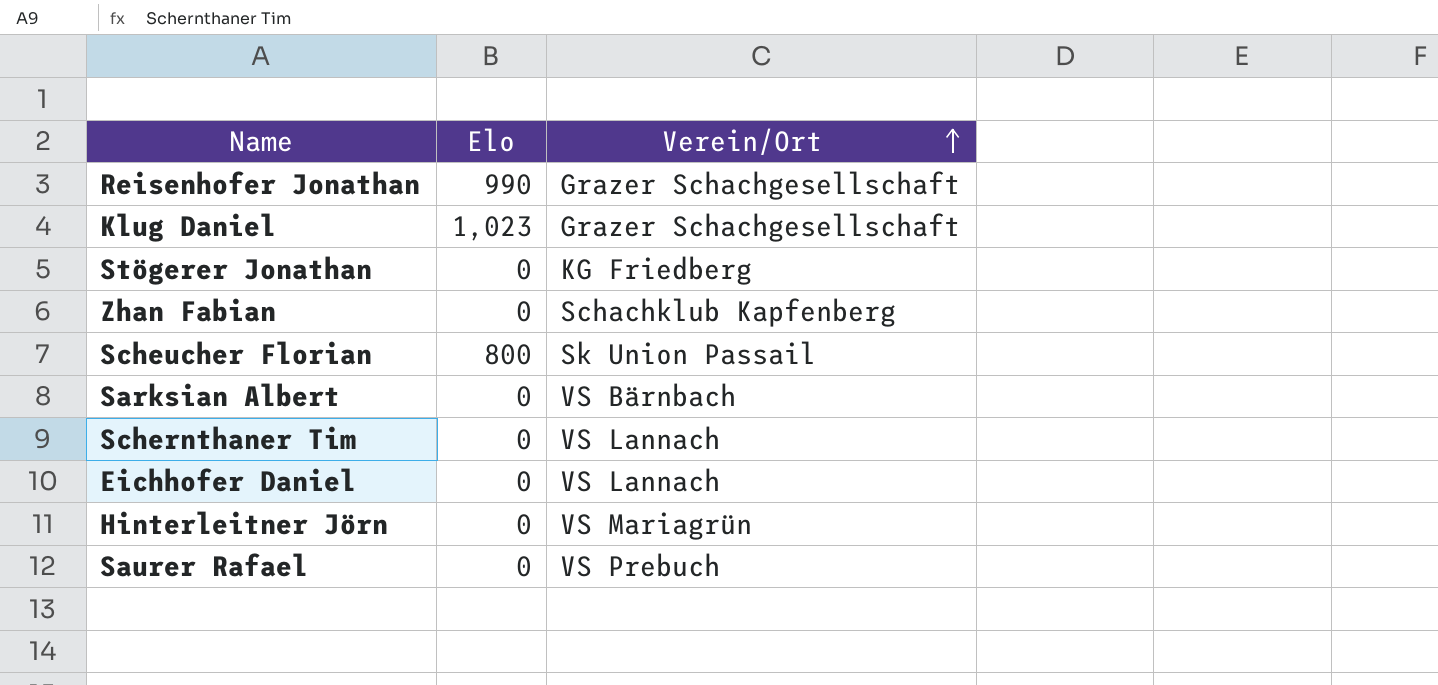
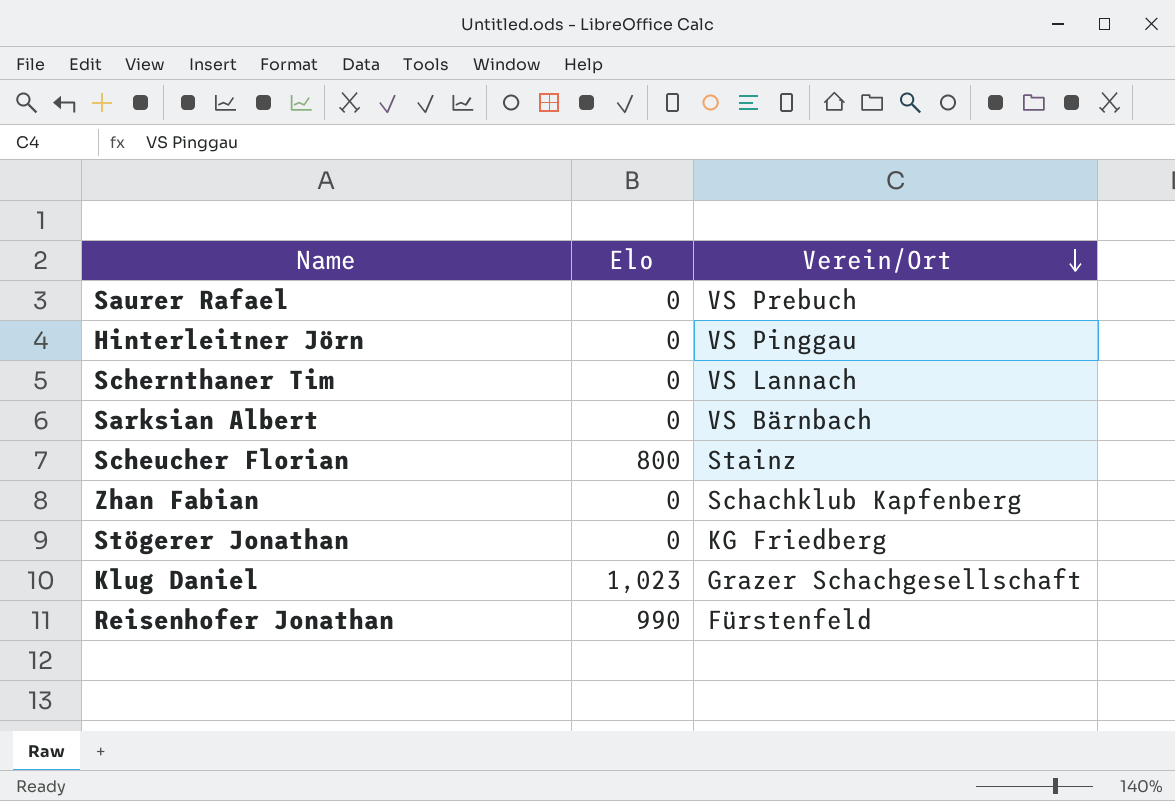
row order: Verein/Ort ascending -> Verein/Ort descending
row Eichhofer Daniel: 0 | VS Lannach -> none
Hinterleitner Jörn | Verein/Ort: VS Mariagrün -> VS Pinggau
Scheucher Florian | Verein/Ort: Sk Union Passail -> Stainz
Reisenhofer Jonathan | Verein/Ort: Grazer Schachgesellschaft -> Fürstenfeld

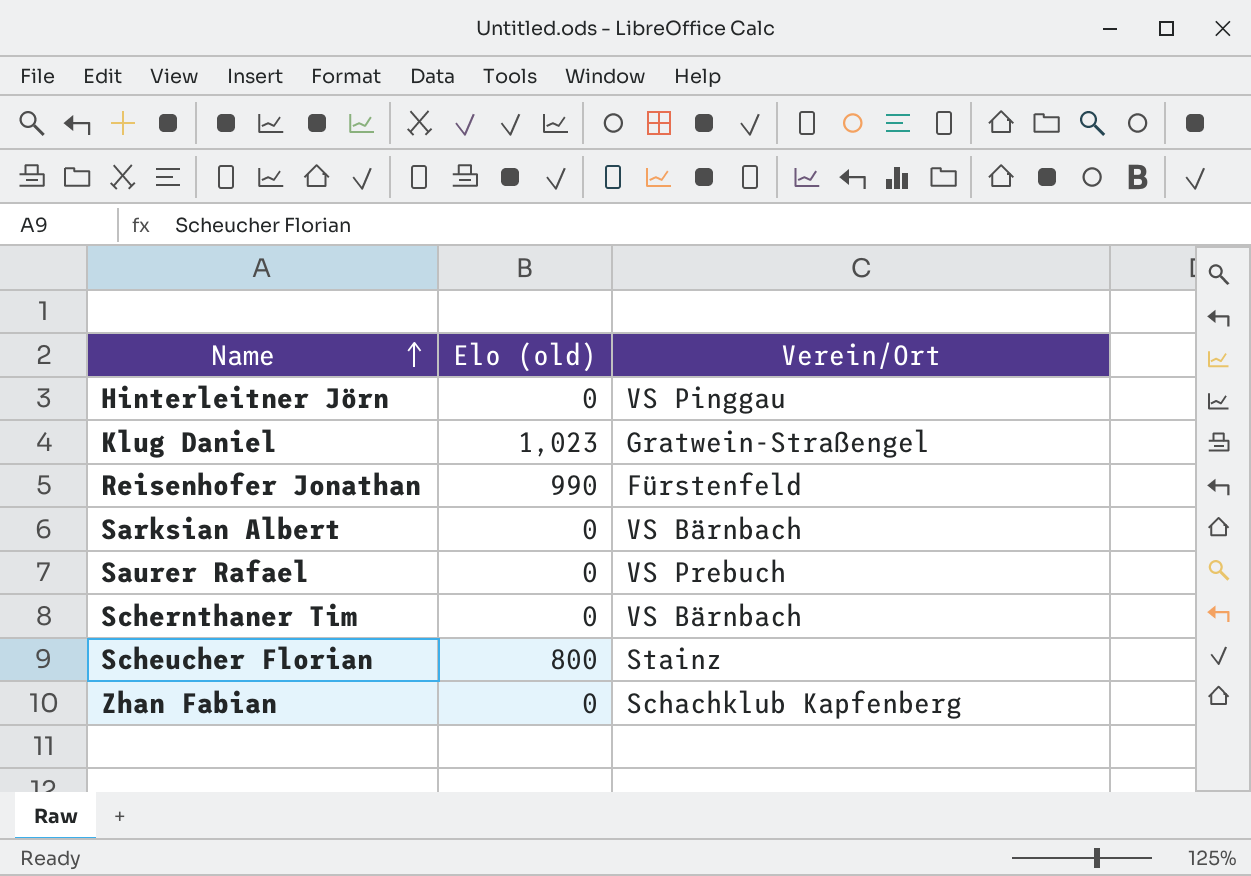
row order: Verein/Ort descending -> Name ascending
column name: Elo -> Elo (old)
row Stögerer Jonathan: 0 | KG Friedberg -> none
Klug Daniel | Verein/Ort: Grazer Schachgesellschaft -> Gratwein-Straßengel
Schernthaner Tim | Verein/Ort: VS Lannach -> VS Bärnbach

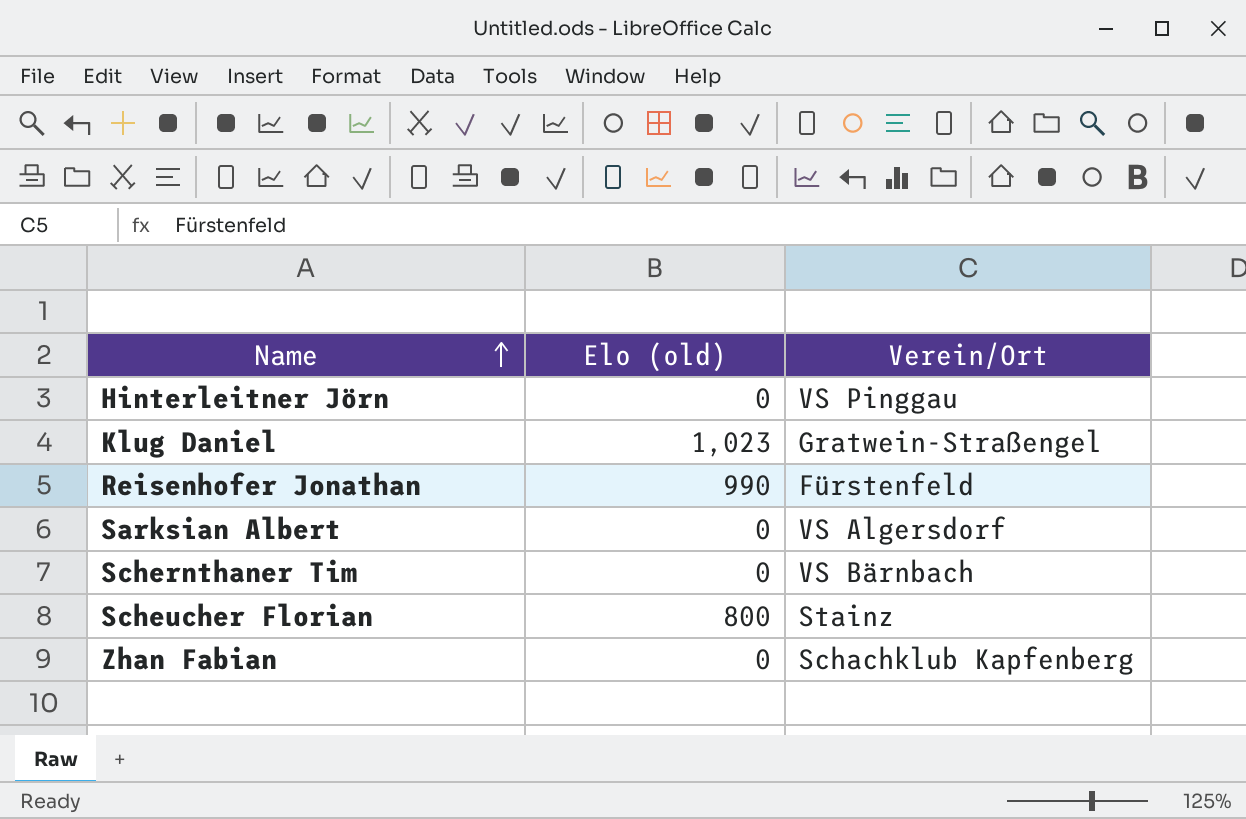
row Saurer Rafael: 0 | VS Prebuch -> none
Sarksian Albert | Verein/Ort: VS Bärnbach -> VS Algersdorf

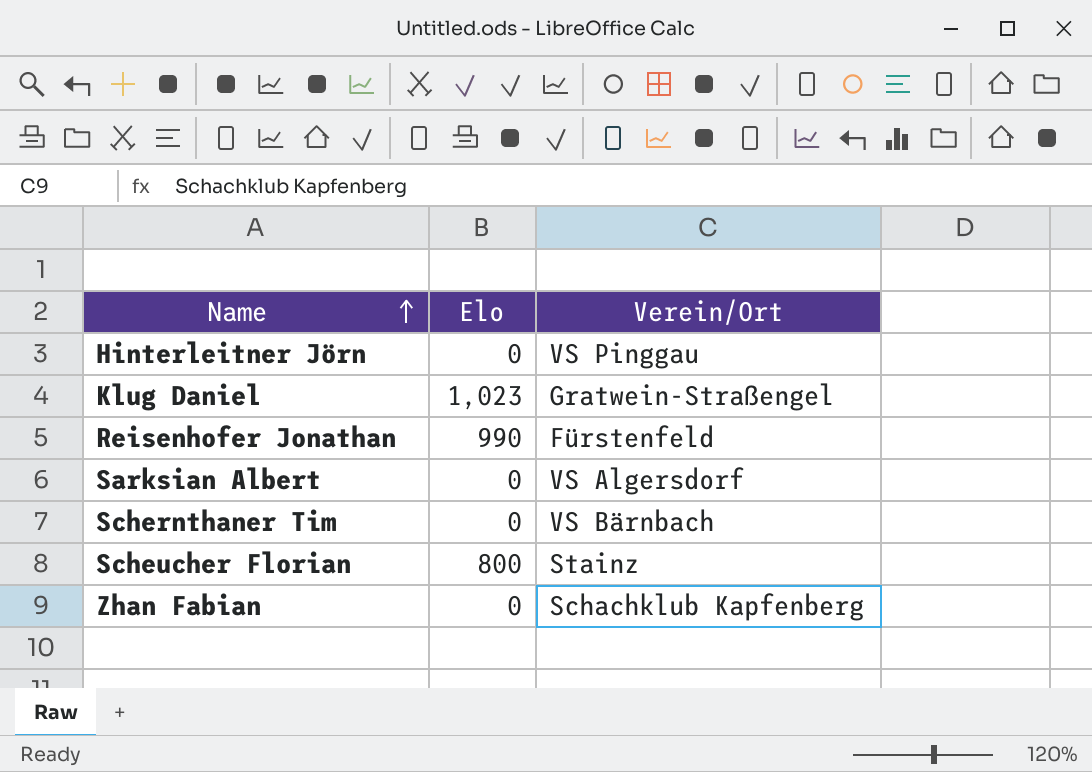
column name: Elo (old) -> Elo

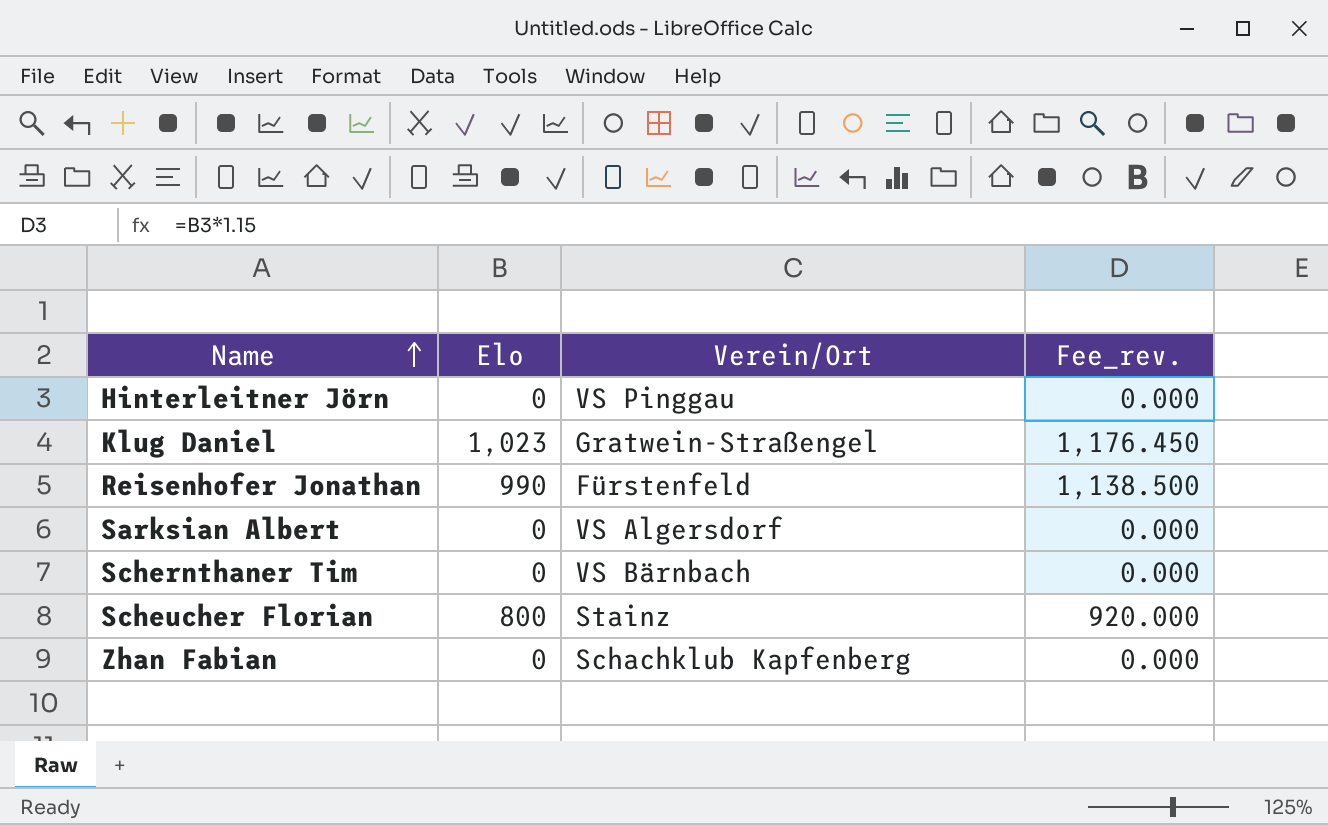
column Fee_rev. | formula: none -> [Elo] * 1.15

